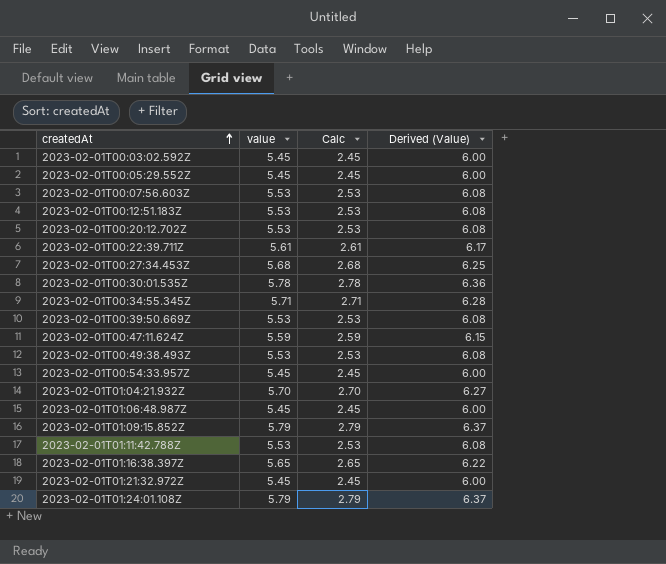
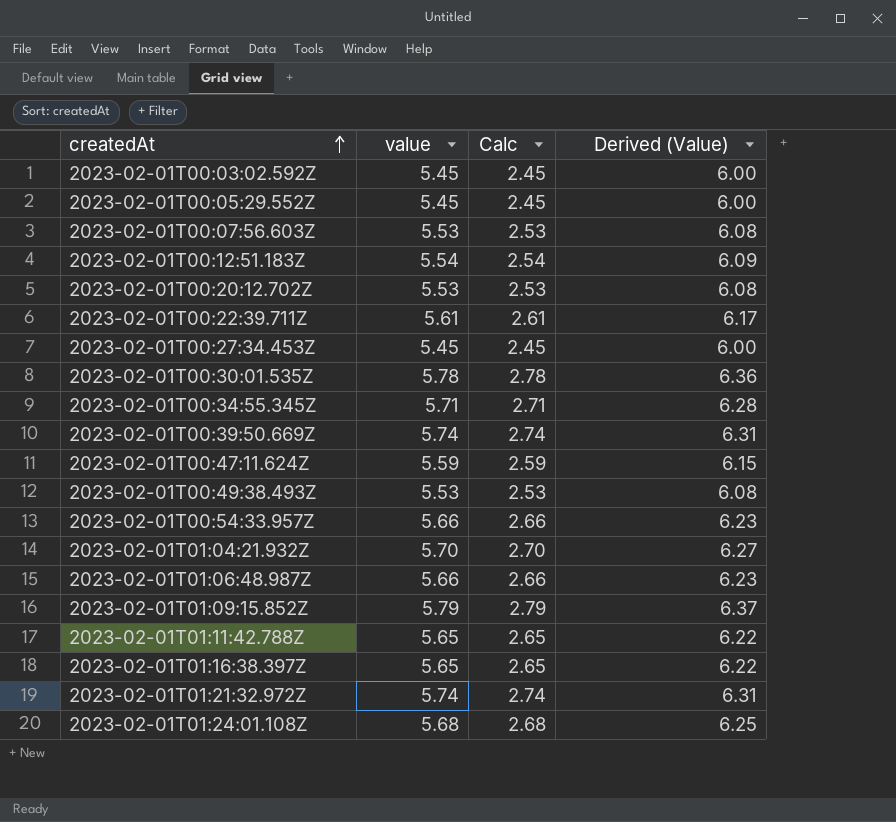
2023-02-01T00:12:51.183Z | value: 5.53 -> 5.54
2023-02-01T00:12:51.183Z | Calc: 2.53 -> 2.54
2023-02-01T00:12:51.183Z | Derived (Value): 6.08 -> 6.09
2023-02-01T00:27:34.453Z | value: 5.68 -> 5.45
2023-02-01T00:27:34.453Z | Calc: 2.68 -> 2.45
2023-02-01T00:27:34.453Z | Derived (Value): 6.25 -> 6.00
2023-02-01T00:39:50.669Z | value: 5.53 -> 5.74
2023-02-01T00:39:50.669Z | Calc: 2.53 -> 2.74
2023-02-01T00:39:50.669Z | Derived (Value): 6.08 -> 6.31
2023-02-01T00:54:33.957Z | value: 5.45 -> 5.66
2023-02-01T00:54:33.957Z | Calc: 2.45 -> 2.66
2023-02-01T00:54:33.957Z | Derived (Value): 6.00 -> 6.23
2023-02-01T01:06:48.987Z | value: 5.45 -> 5.66
2023-02-01T01:06:48.987Z | Calc: 2.45 -> 2.66
2023-02-01T01:06:48.987Z | Derived (Value): 6.00 -> 6.23
2023-02-01T01:11:42.788Z | value: 5.53 -> 5.65
2023-02-01T01:11:42.788Z | Calc: 2.53 -> 2.65
2023-02-01T01:11:42.788Z | Derived (Value): 6.08 -> 6.22
2023-02-01T01:21:32.972Z | value: 5.45 -> 5.74
2023-02-01T01:21:32.972Z | Calc: 2.45 -> 2.74
2023-02-01T01:21:32.972Z | Derived (Value): 6.00 -> 6.31
2023-02-01T01:24:01.108Z | value: 5.79 -> 5.68
2023-02-01T01:24:01.108Z | Calc: 2.79 -> 2.68
2023-02-01T01:24:01.108Z | Derived (Value): 6.37 -> 6.25

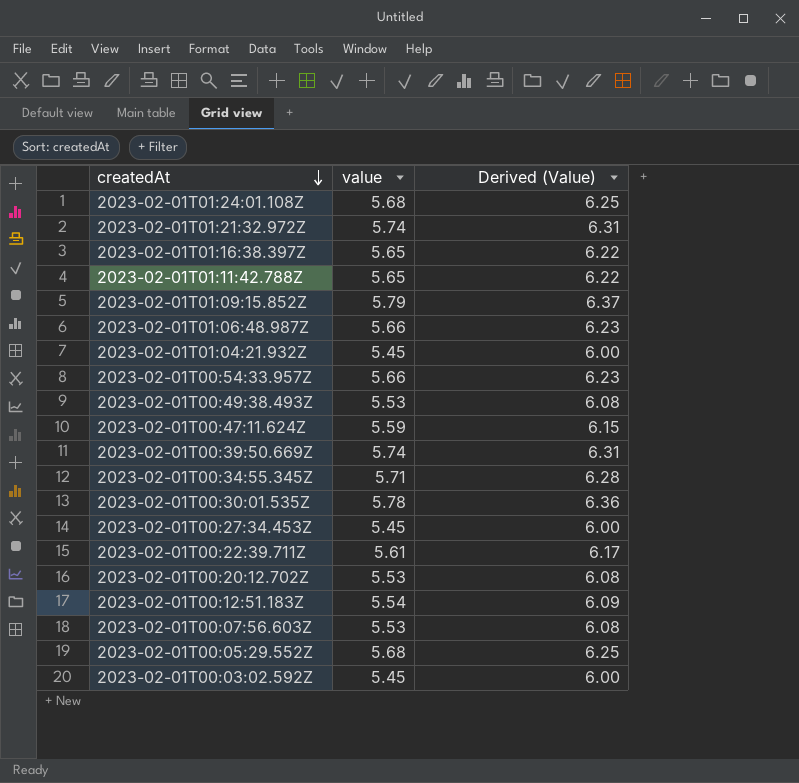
row order: createdAt ascending -> createdAt descending
column Calc | formula: [value] - 3 -> none
2023-02-01T01:04:21.932Z | value: 5.70 -> 5.45
2023-02-01T01:04:21.932Z | Derived (Value): 6.27 -> 6.00
2023-02-01T00:05:29.552Z | value: 5.45 -> 5.68
2023-02-01T00:05:29.552Z | Derived (Value): 6.00 -> 6.25

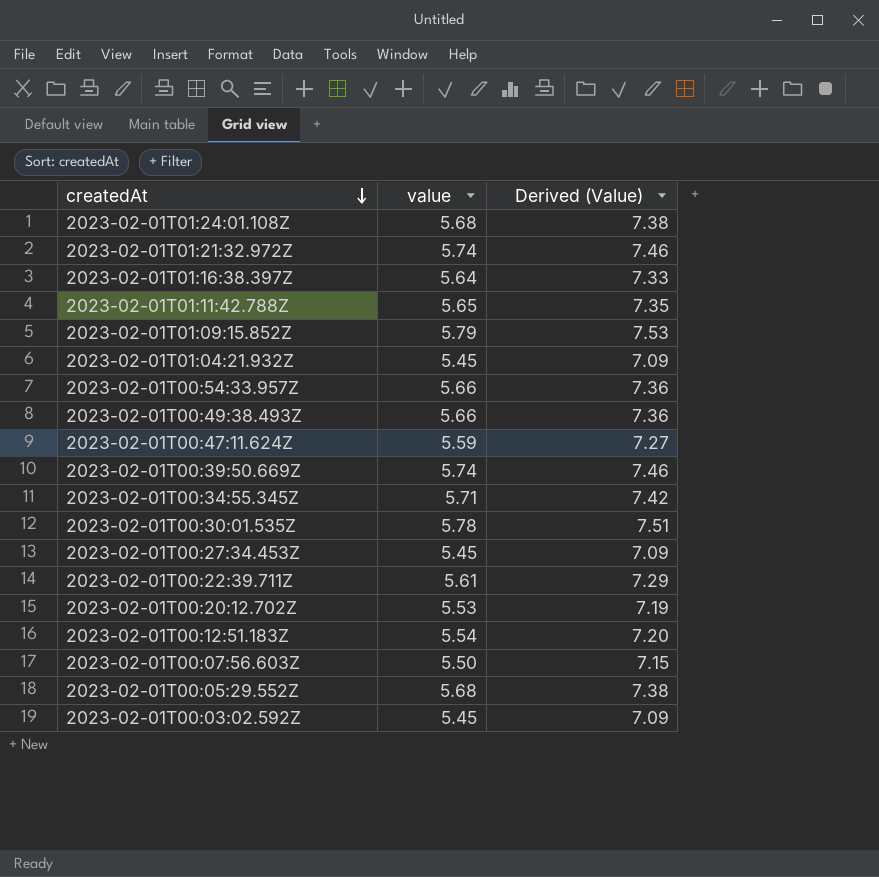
column Derived (Value) | formula: [value] * 1.1 -> [value] * 1.3
row 2023-02-01T01:06:48.987Z: 5.66 | 6.23 -> none
2023-02-01T01:16:38.397Z | value: 5.65 -> 5.64
2023-02-01T00:49:38.493Z | value: 5.53 -> 5.66
2023-02-01T00:07:56.603Z | value: 5.53 -> 5.50

